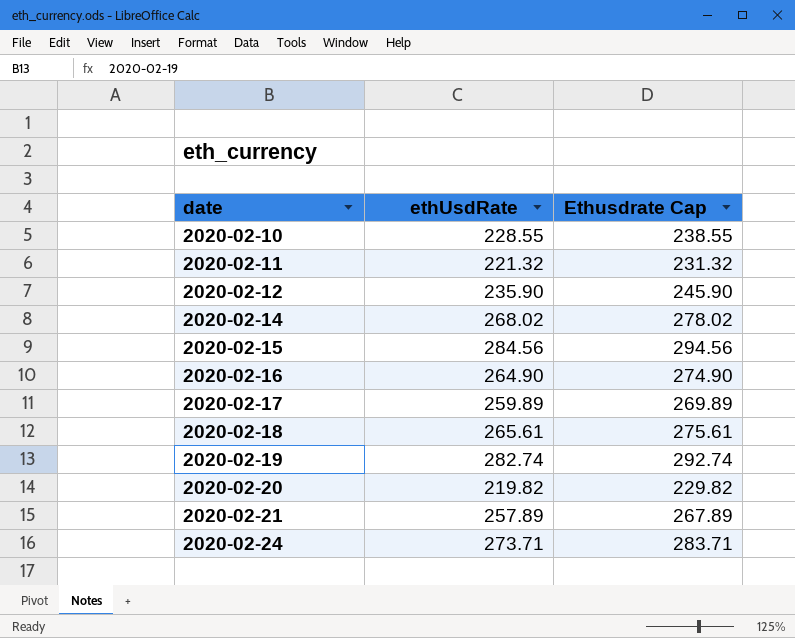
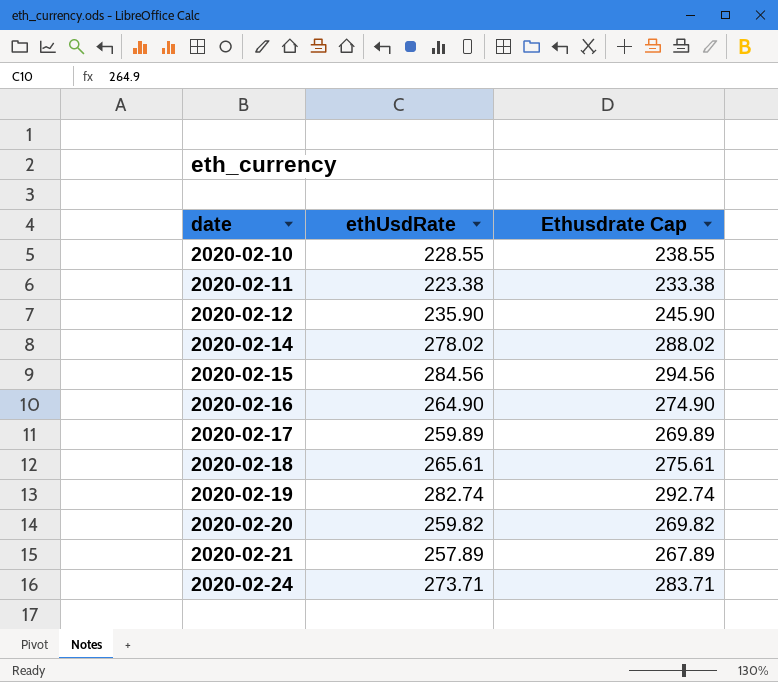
2020-02-11 | ethUsdRate: 221.32 -> 223.38
2020-02-11 | Ethusdrate Cap: 231.32 -> 233.38
2020-02-14 | ethUsdRate: 268.02 -> 278.02
2020-02-14 | Ethusdrate Cap: 278.02 -> 288.02
2020-02-20 | ethUsdRate: 219.82 -> 259.82
2020-02-20 | Ethusdrate Cap: 229.82 -> 269.82

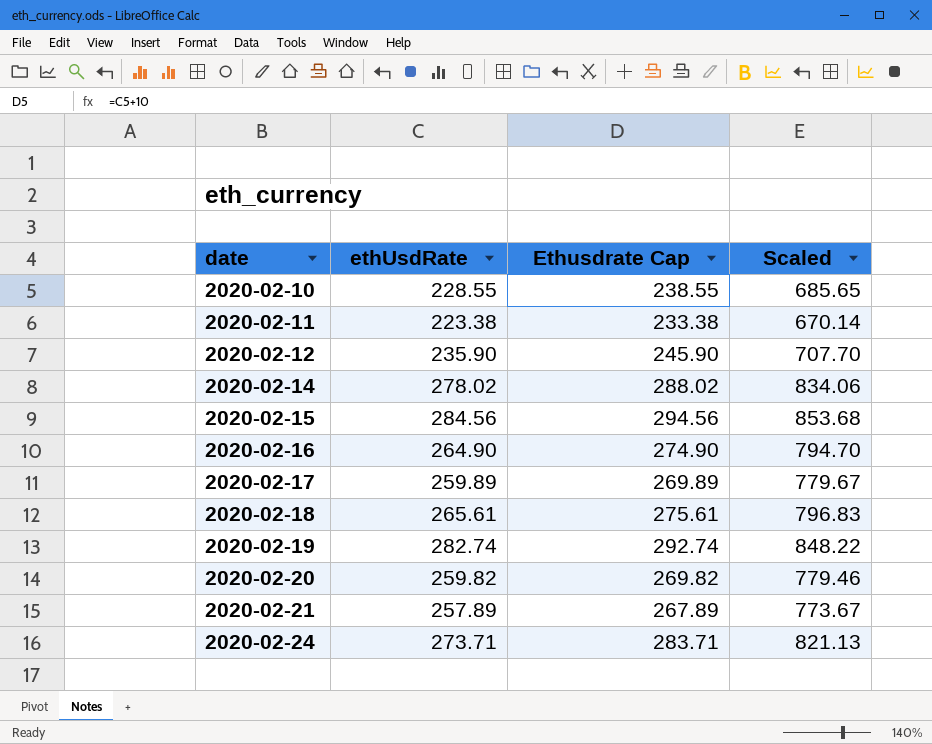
column Scaled | formula: none -> [ethUsdRate] * 3

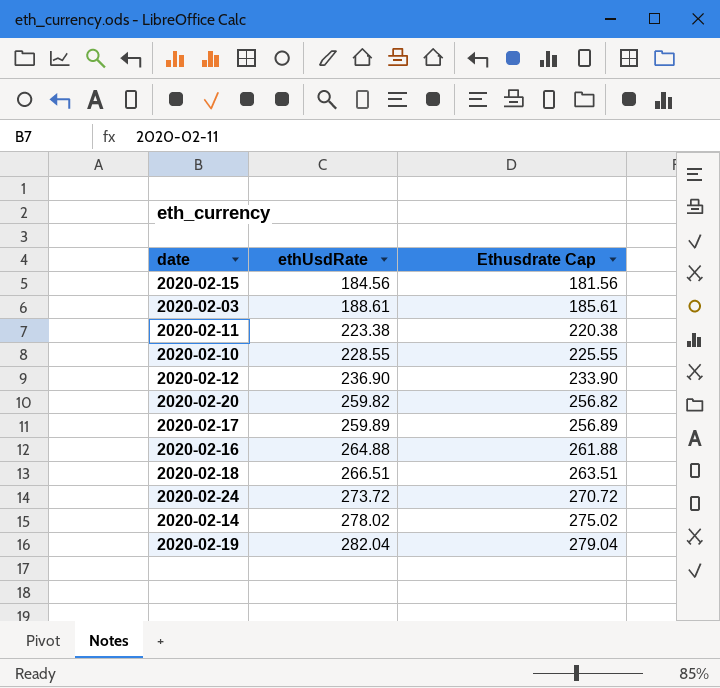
row order: date ascending -> ethUsdRate ascending
column Scaled | formula: [ethUsdRate] * 3 -> none
column Ethusdrate Cap | formula: [ethUsdRate] + 10 -> [ethUsdRate] - 3
row 2020-02-21: 257.89 | 267.89 | 773.67 -> none
2020-02-15 | ethUsdRate: 284.56 -> 184.56
row 2020-02-03: none -> 188.61 | 185.61
2020-02-12 | ethUsdRate: 235.90 -> 236.90
2020-02-16 | ethUsdRate: 264.90 -> 264.88
2020-02-18 | ethUsdRate: 265.61 -> 266.51
2020-02-24 | ethUsdRate: 273.71 -> 273.72
2020-02-19 | ethUsdRate: 282.74 -> 282.04

